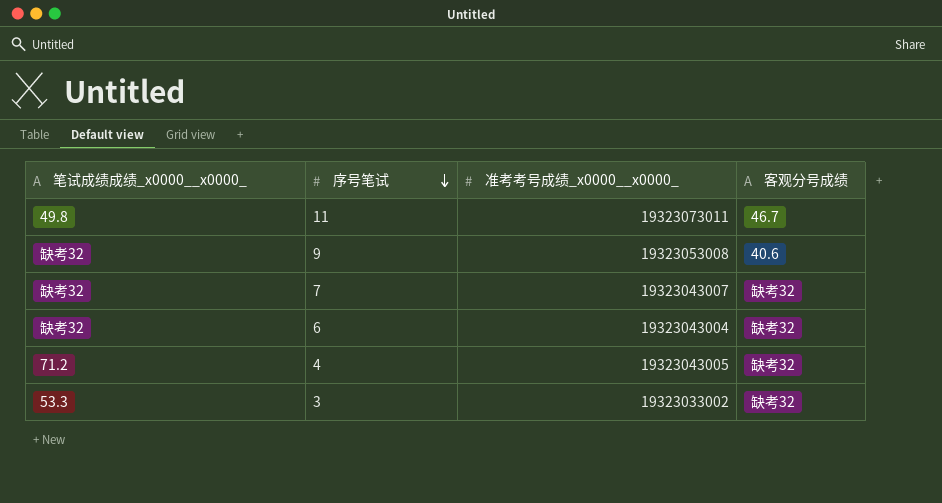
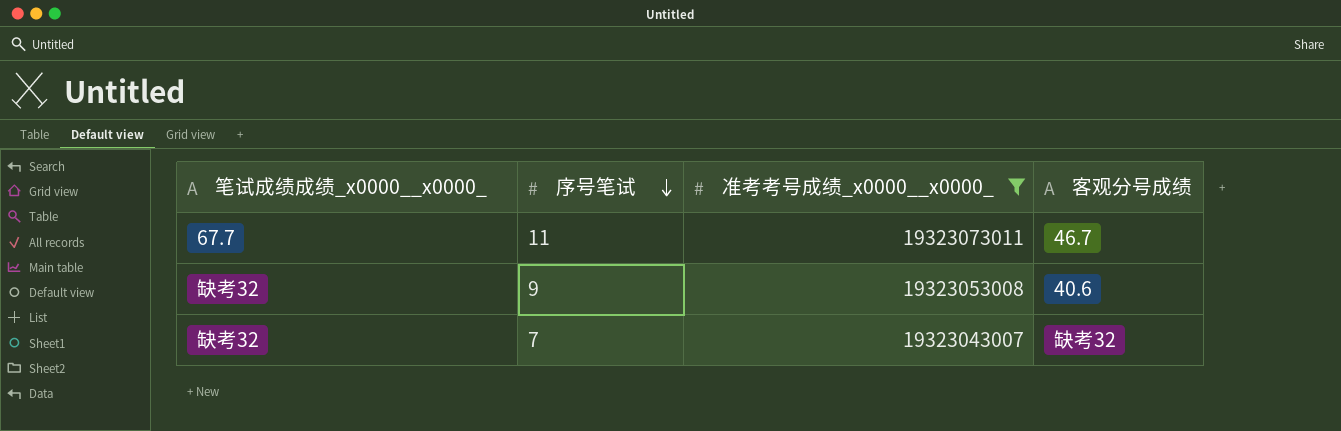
filter: none -> 准考考号成绩_x0000__x0000_ >= 19323043007
11 | 笔试成绩成绩_x0000__x0000_: 49.8 -> 67.7

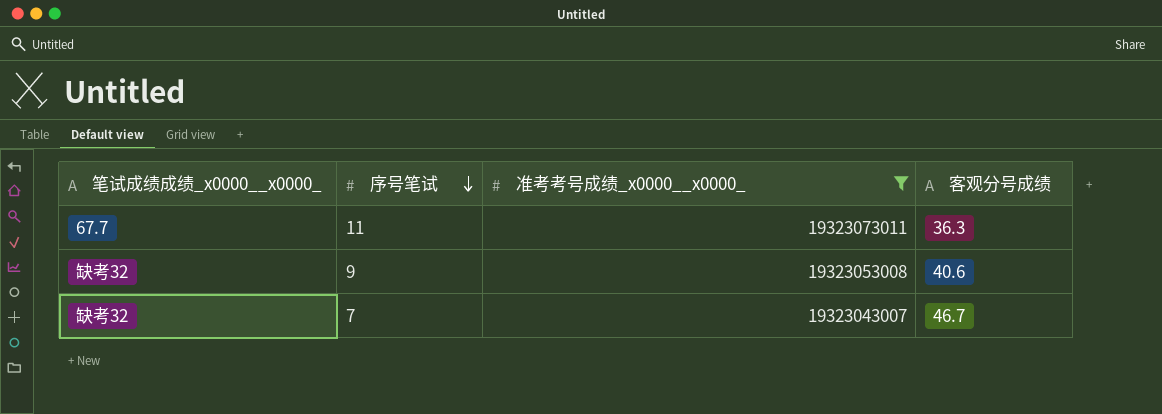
11 | 客观分号成绩: 46.7 -> 36.3
7 | 客观分号成绩: 缺考32 -> 46.7

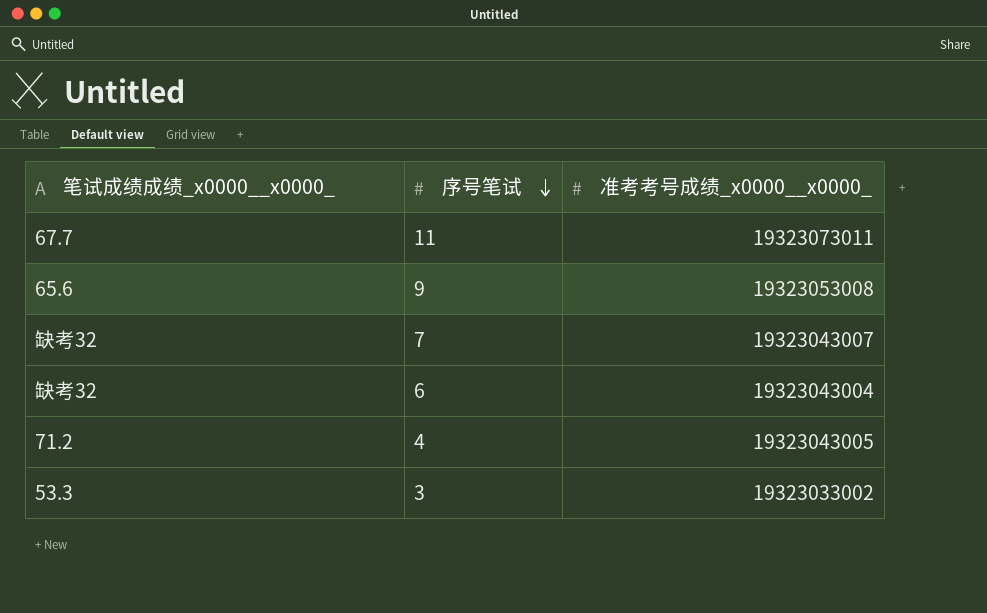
filter: 准考考号成绩_x0000__x0000_ >= 19323043007 -> none
column 客观分号成绩 | position: 4 -> none
9 | 笔试成绩成绩_x0000__x0000_: 缺考32 -> 65.6

